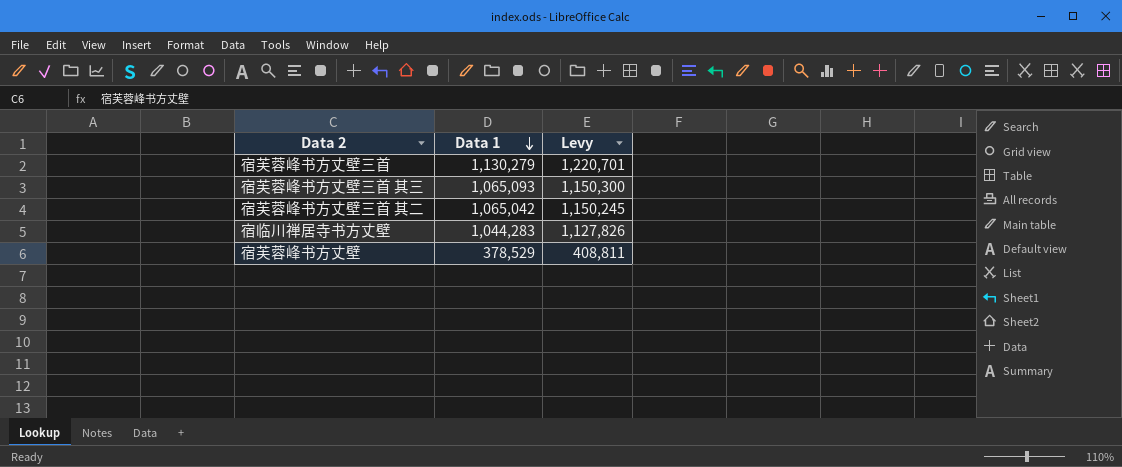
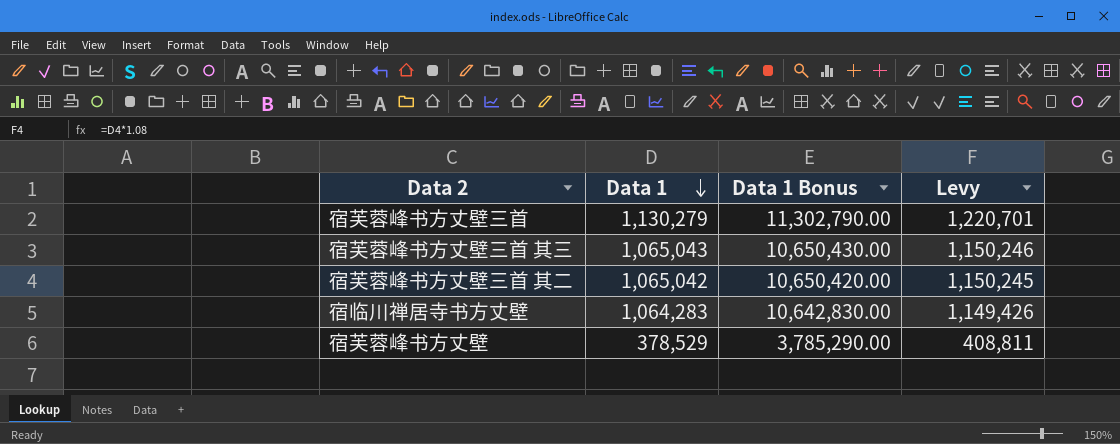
column Data 1 Bonus | formula: none -> [Data 1] * 10
宿芙蓉峰书方丈壁三首 其三 | Data 1: 1,065,093 -> 1,065,043
宿芙蓉峰书方丈壁三首 其三 | Levy: 1,150,300 -> 1,150,246
宿临川禅居寺书方丈壁 | Data 1: 1,044,283 -> 1,064,283
宿临川禅居寺书方丈壁 | Levy: 1,127,826 -> 1,149,426

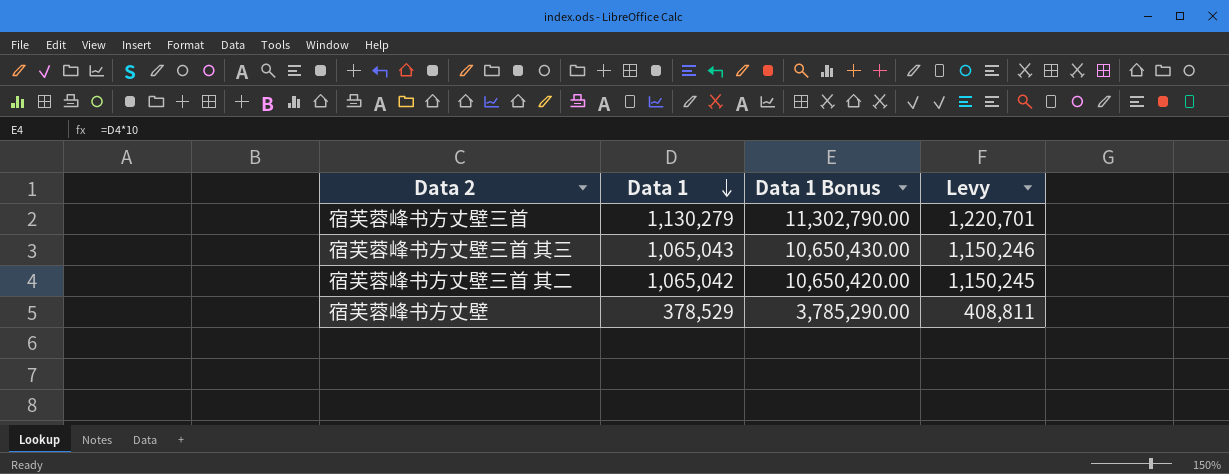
row 宿临川禅居寺书方丈壁: 1,064,283 | 10,642,830.00 | 1,149,426 -> none

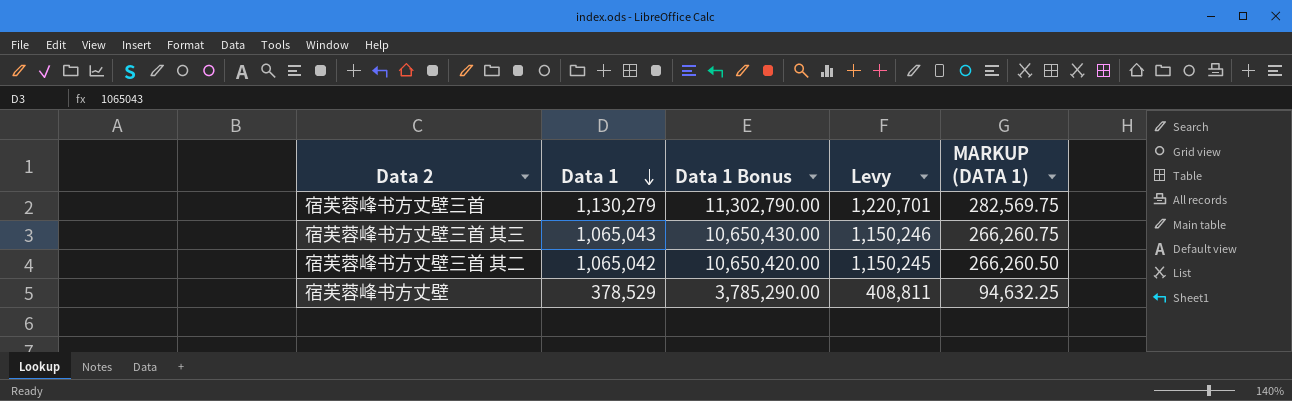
column MARKUP (DATA 1) | formula: none -> [Data 1] * 0.25

